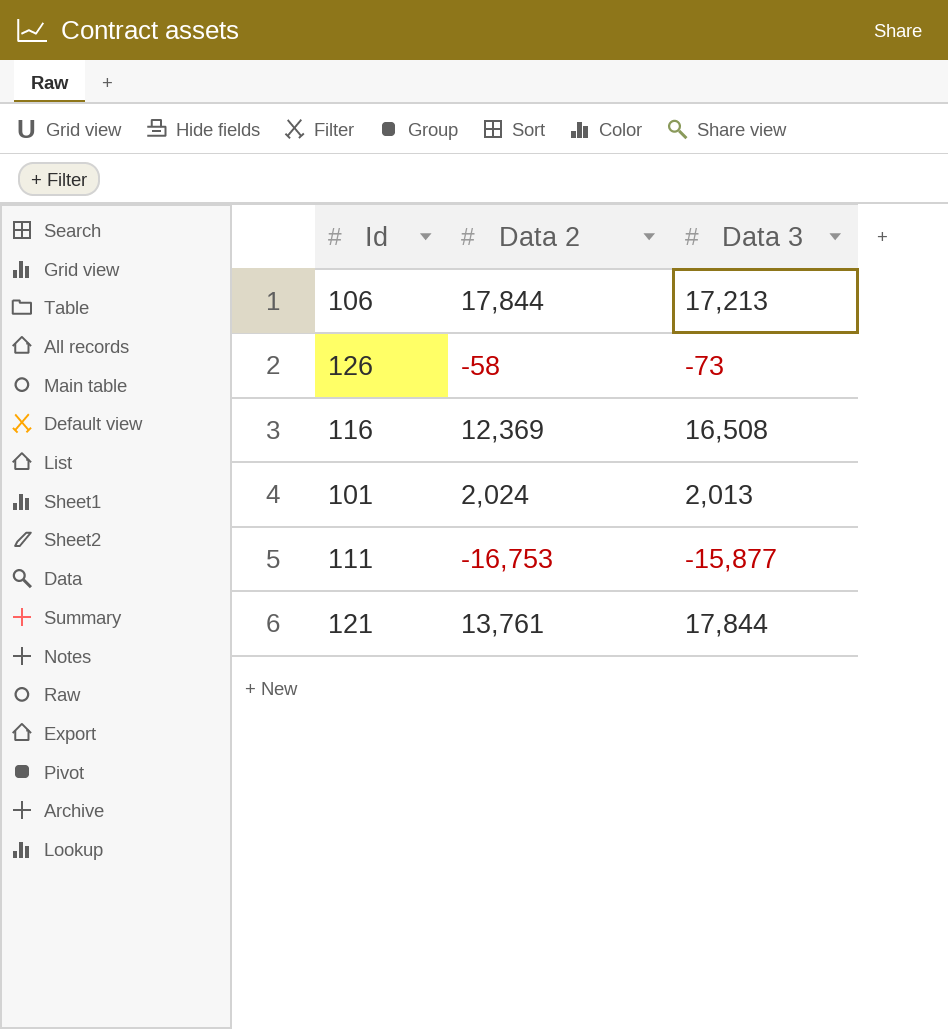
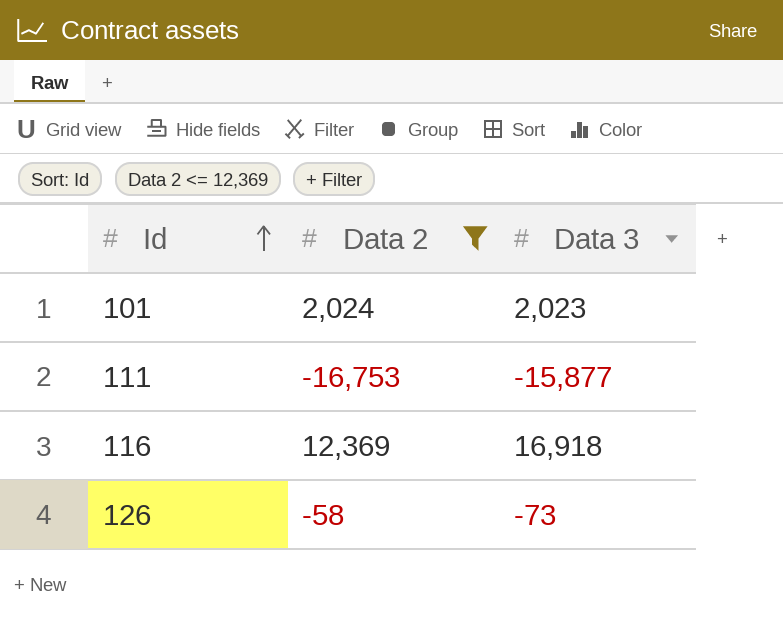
filter: none -> Data 2 <= 12,369
row order: none -> Id ascending
101 | Data 3: 2,013 -> 2,023
116 | Data 3: 16,508 -> 16,918

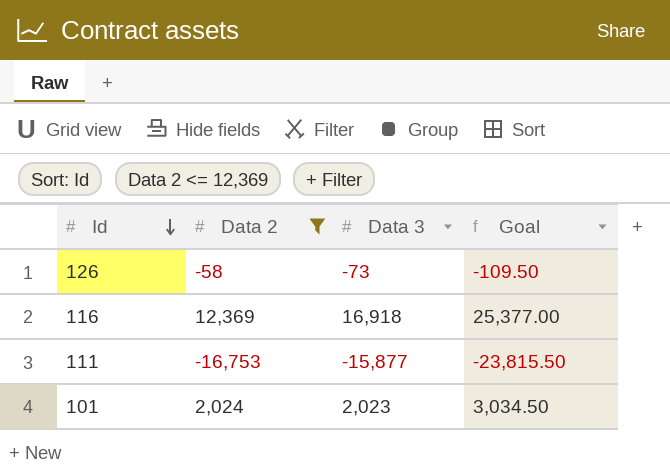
row order: Id ascending -> Id descending
column Goal | formula: none -> [Data 3] * 1.5

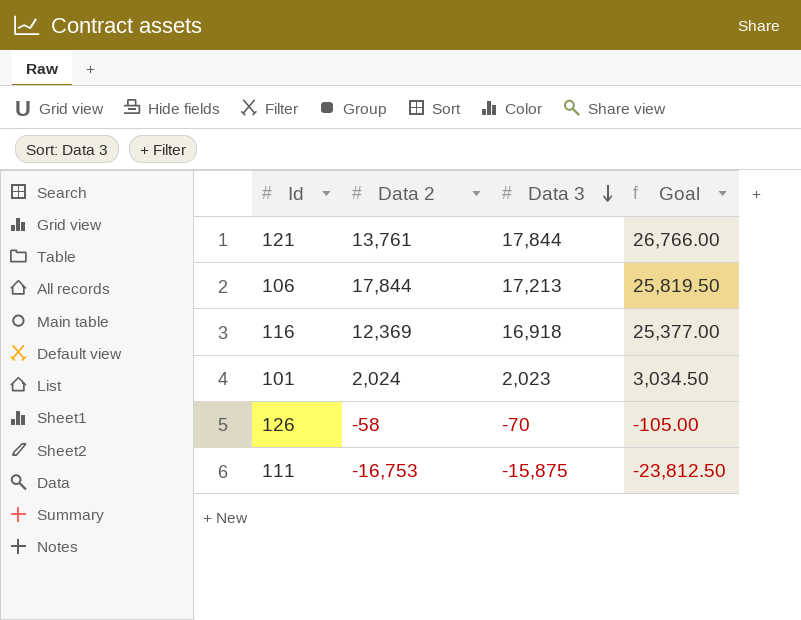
filter: Data 2 <= 12,369 -> none
row order: Id descending -> Data 3 descending
126 | Data 3: -73 -> -70
126 | Goal: -109.50 -> -105.00
111 | Data 3: -15,877 -> -15,875
111 | Goal: -23,815.50 -> -23,812.50

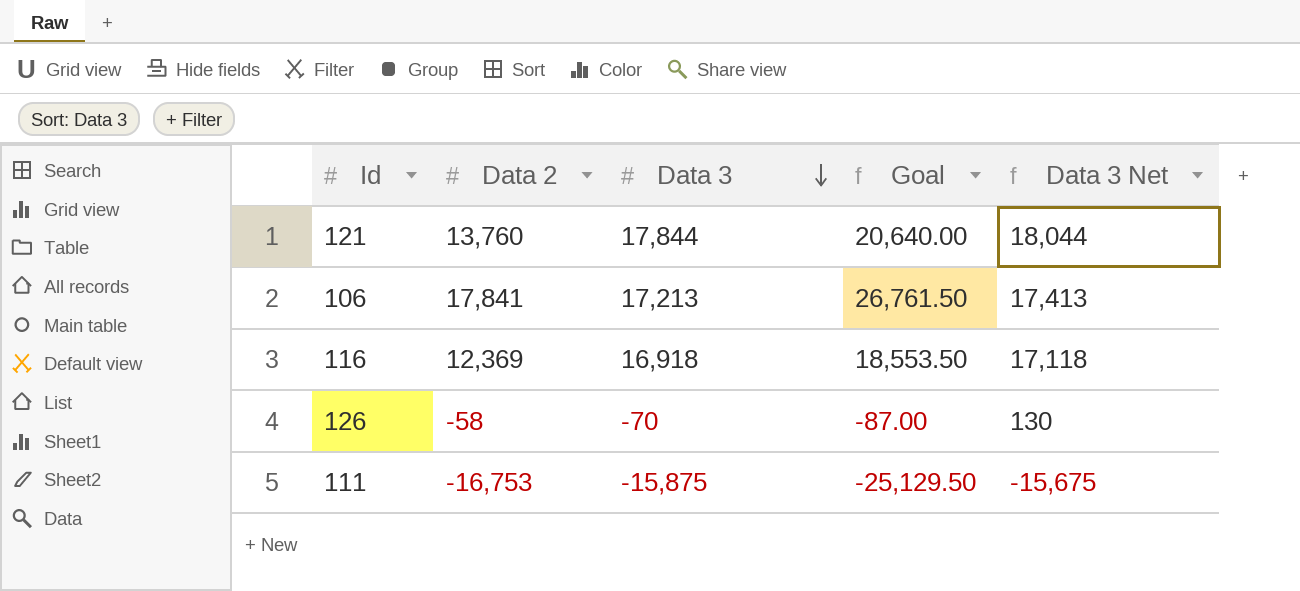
column Goal | formula: [Data 3] * 1.5 -> [Data 2] * 1.5
column Data 3 Net | formula: none -> [Data 3] + 200
row 101: 2,024 | 2,023 | 3,034.50 -> none
121 | Data 2: 13,761 -> 13,760
106 | Data 2: 17,844 -> 17,841

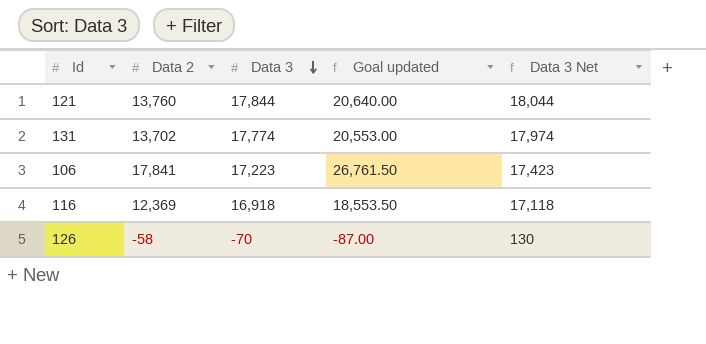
column name: Goal -> Goal updated
row 111: -16,753 | -15,875 | -25,129.50 | -15,675 -> none
row 131: none -> 13,702 | 17,774 | 20,553.00 | 17,974
106 | Data 3: 17,213 -> 17,223
106 | Data 3 Net: 17,413 -> 17,423

